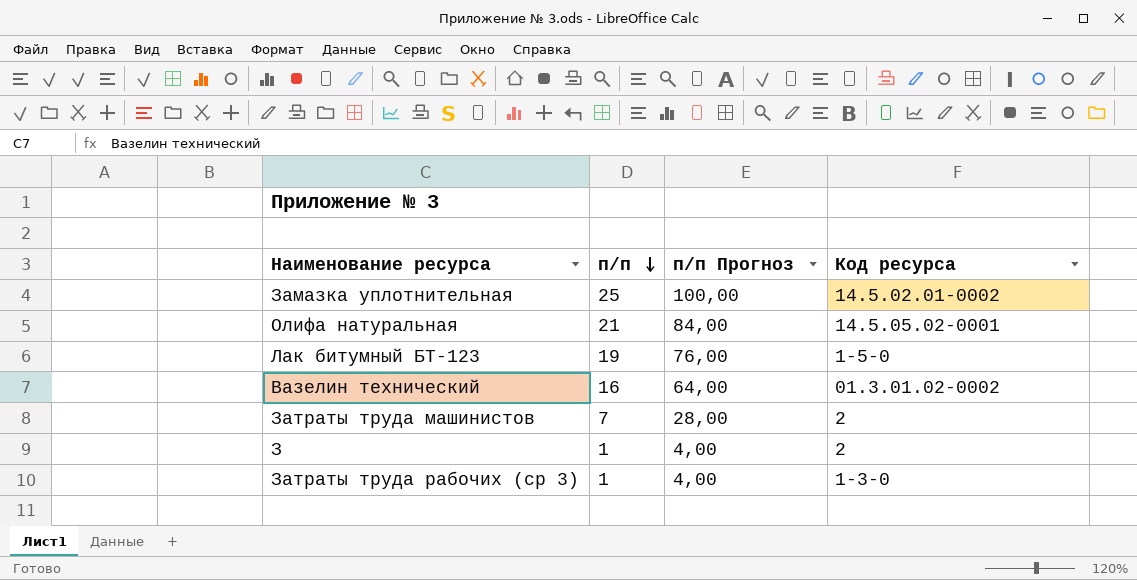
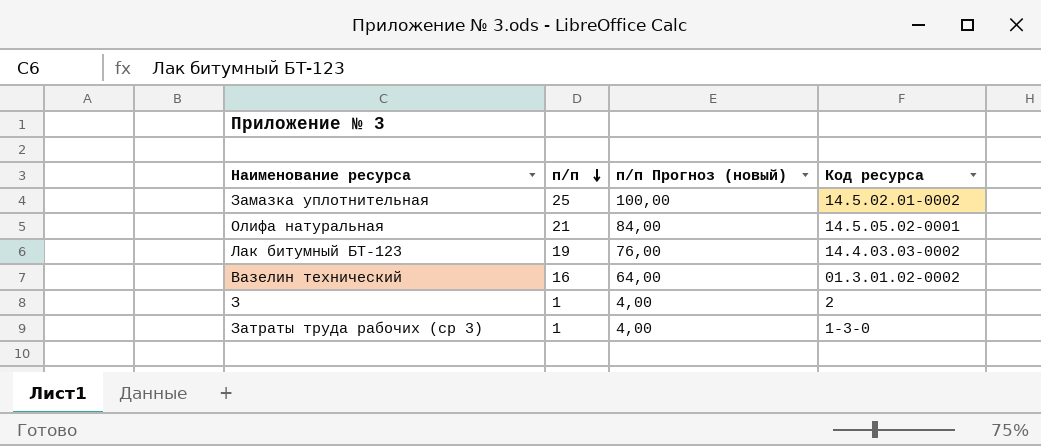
column name: п/п Прогноз -> п/п Прогноз (новый)
row Затраты труда машинистов: 7 | 28,00 | 2 -> none
Лак битумный БТ-123 | Код ресурса: 1-5-0 -> 14.4.03.03-0002

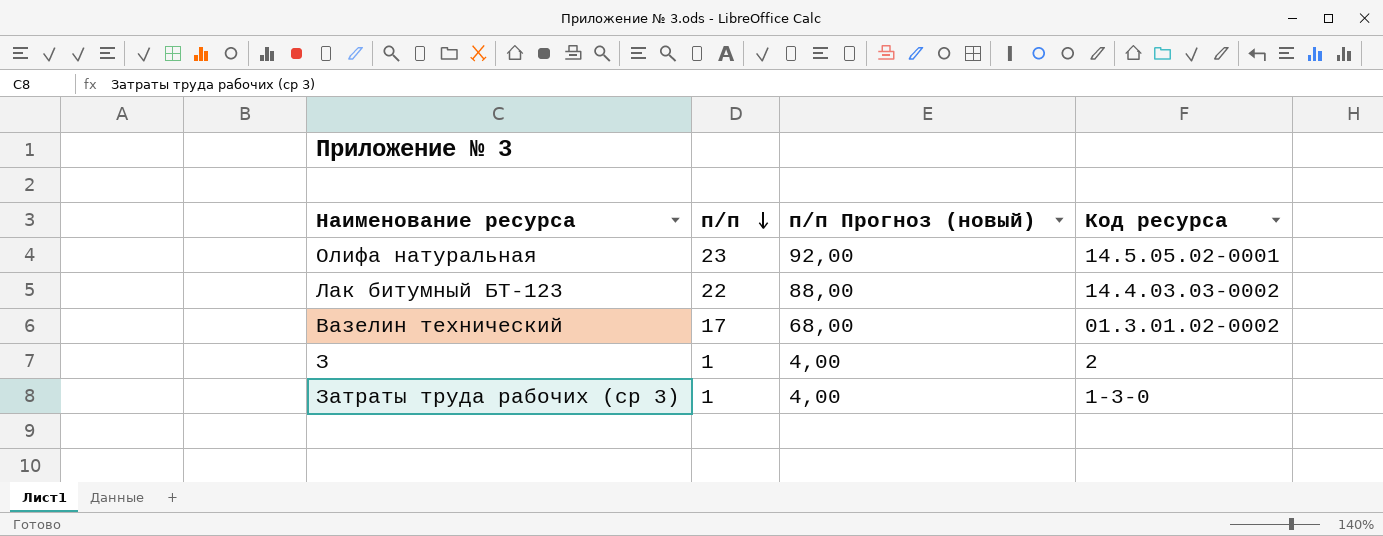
row Замазка уплотнительная: 25 | 100,00 | 14.5.02.01-0002 -> none
Олифа натуральная | п/п: 21 -> 23
Олифа натуральная | п/п Прогноз (новый): 84,00 -> 92,00
Лак битумный БТ-123 | п/п: 19 -> 22
Лак битумный БТ-123 | п/п Прогноз (новый): 76,00 -> 88,00
Вазелин технический | п/п: 16 -> 17
Вазелин технический | п/п Прогноз (новый): 64,00 -> 68,00

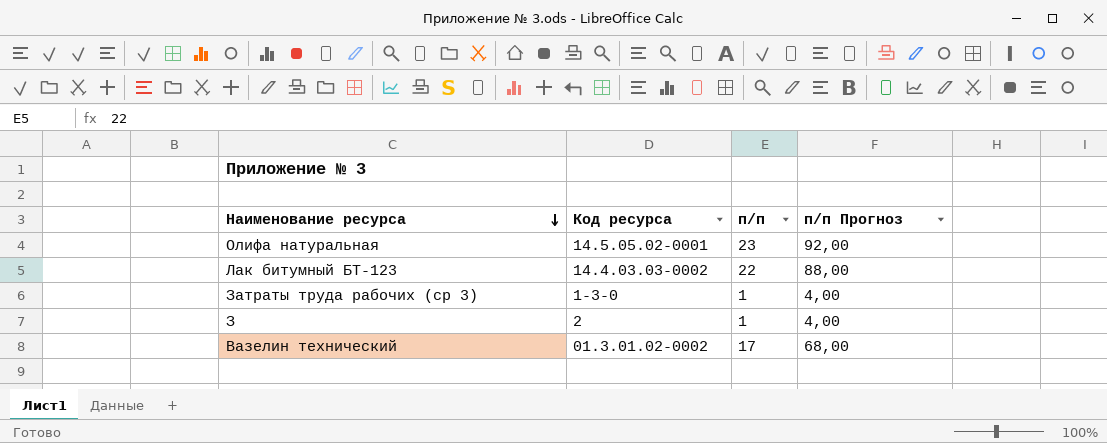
row order: п/п descending -> Наименование ресурса descending
column Код ресурса | position: 4 -> 2
column name: п/п Прогноз (новый) -> п/п Прогноз

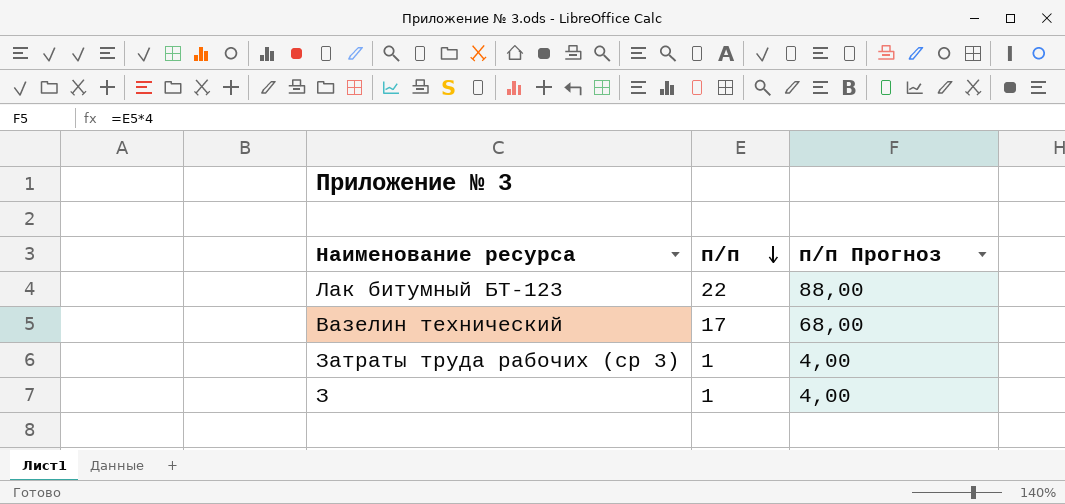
row order: Наименование ресурса descending -> п/п descending
column Код ресурса | position: 2 -> none
row Олифа натуральная: 14.5.05.02-0001 | 23 | 92,00 -> none

